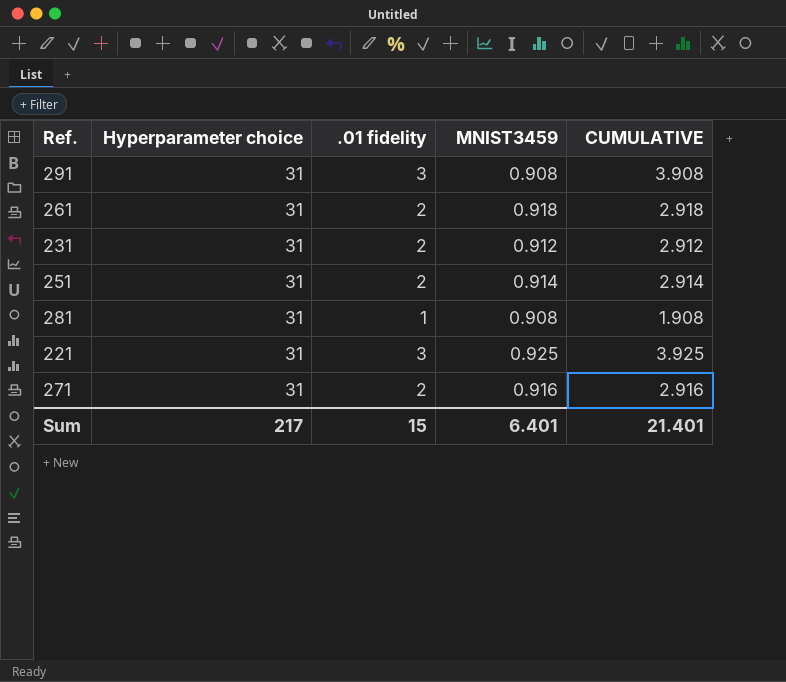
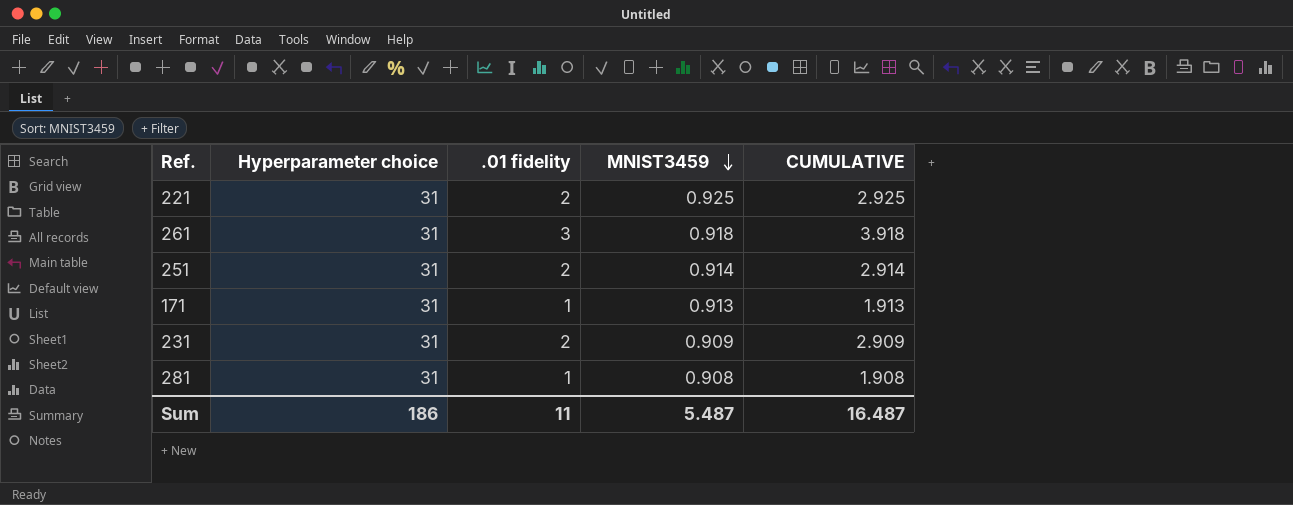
row order: none -> MNIST3459 descending
row 291: 31 | 3 | 0.908 | 3.908 -> none
row 271: 31 | 2 | 0.916 | 2.916 -> none
221 | .01 fidelity: 3 -> 2
221 | CUMULATIVE: 3.925 -> 2.925
261 | .01 fidelity: 2 -> 3
261 | CUMULATIVE: 2.918 -> 3.918
row 171: none -> 31 | 1 | 0.913 | 1.913
231 | MNIST3459: 0.912 -> 0.909
231 | CUMULATIVE: 2.912 -> 2.909
Sum | Hyperparameter choice: 217 -> 186
Sum | .01 fidelity: 15 -> 11
Sum | MNIST3459: 6.401 -> 5.487
Sum | CUMULATIVE: 21.401 -> 16.487

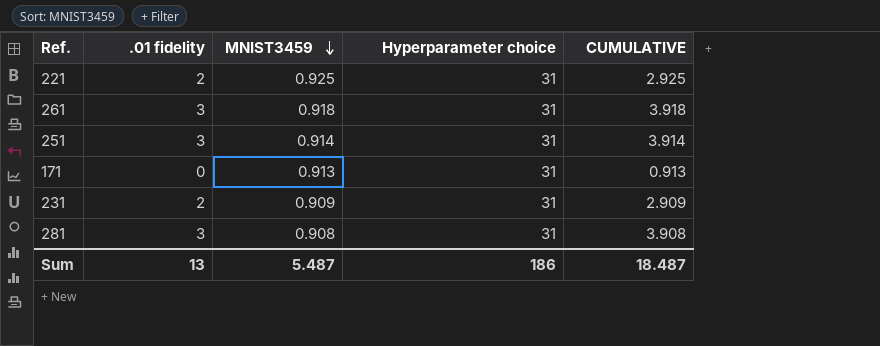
column Hyperparameter choice | position: 2 -> 4
251 | .01 fidelity: 2 -> 3
251 | CUMULATIVE: 2.914 -> 3.914
171 | .01 fidelity: 1 -> 0
171 | CUMULATIVE: 1.913 -> 0.913
281 | .01 fidelity: 1 -> 3
281 | CUMULATIVE: 1.908 -> 3.908
Sum | .01 fidelity: 11 -> 13
Sum | CUMULATIVE: 16.487 -> 18.487

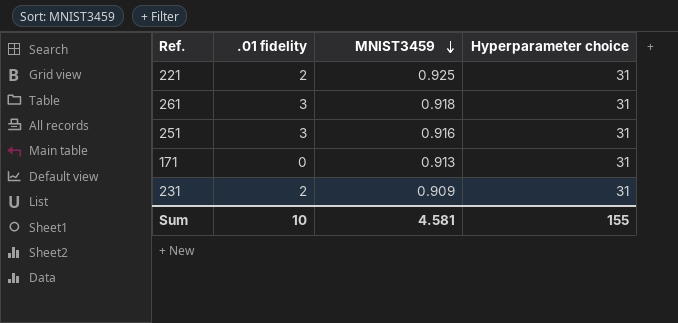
column CUMULATIVE | formula: [.01 fidelity] + [MNIST3459] -> none
row 281: 3 | 0.908 | 31 | 3.908 -> none
251 | MNIST3459: 0.914 -> 0.916
Sum | .01 fidelity: 13 -> 10
Sum | MNIST3459: 5.487 -> 4.581
Sum | Hyperparameter choice: 186 -> 155

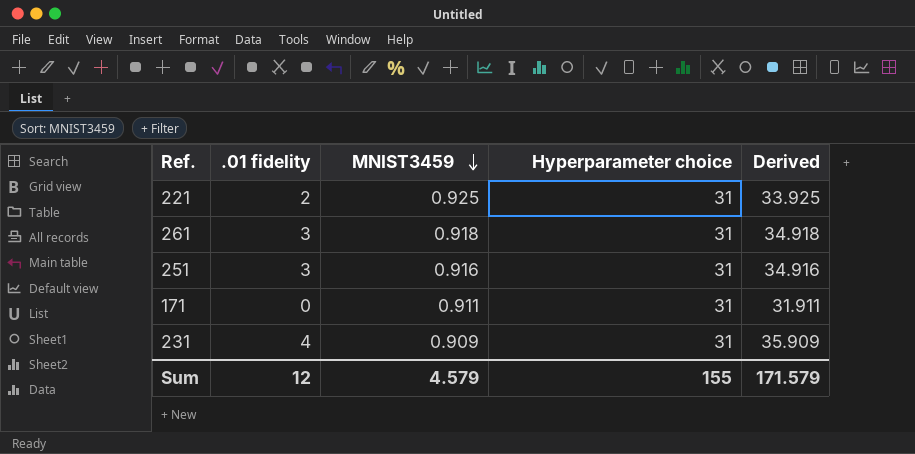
column Derived | formula: none -> [.01 fidelity] + [MNIST3459] + [Hyperparameter choice]
171 | MNIST3459: 0.913 -> 0.911
231 | .01 fidelity: 2 -> 4
Sum | .01 fidelity: 10 -> 12
Sum | MNIST3459: 4.581 -> 4.579

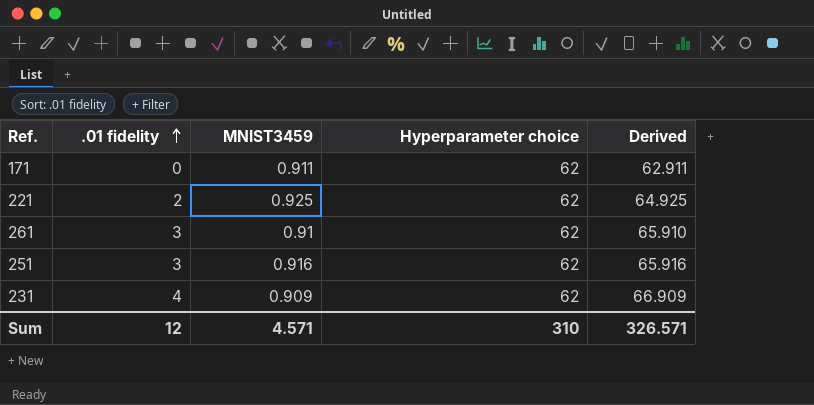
row order: MNIST3459 descending -> .01 fidelity ascending
171 | Hyperparameter choice: 31 -> 62
171 | Derived: 31.911 -> 62.911
221 | Hyperparameter choice: 31 -> 62
221 | Derived: 33.925 -> 64.925
261 | MNIST3459: 0.918 -> 0.91
261 | Hyperparameter choice: 31 -> 62
261 | Derived: 34.918 -> 65.910
251 | Hyperparameter choice: 31 -> 62
251 | Derived: 34.916 -> 65.916
231 | Hyperparameter choice: 31 -> 62
231 | Derived: 35.909 -> 66.909
Sum | MNIST3459: 4.579 -> 4.571
Sum | Hyperparameter choice: 155 -> 310
Sum | Derived: 171.579 -> 326.571

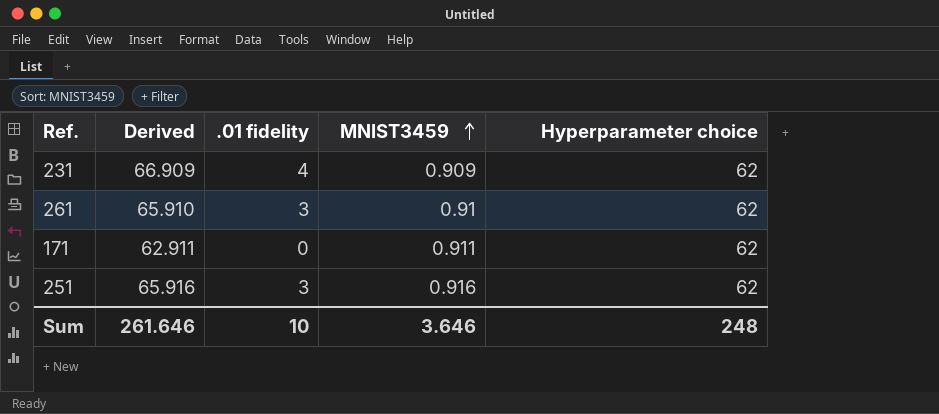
row order: .01 fidelity ascending -> MNIST3459 ascending
column Derived | position: 5 -> 2
row 221: 2 | 0.925 | 62 | 64.925 -> none
Sum | Derived: 326.571 -> 261.646
Sum | .01 fidelity: 12 -> 10
Sum | MNIST3459: 4.571 -> 3.646
Sum | Hyperparameter choice: 310 -> 248

